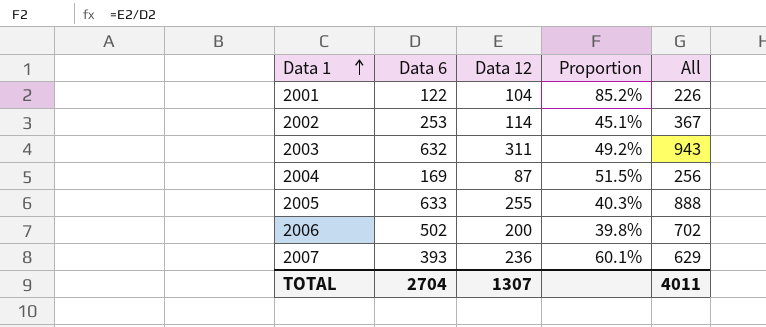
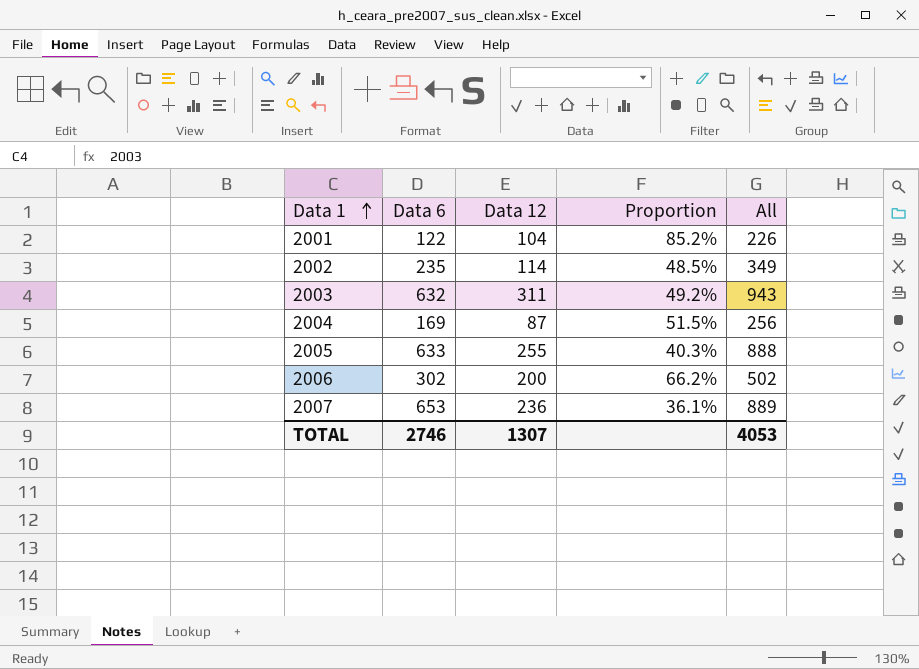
2002 | Data 6: 253 -> 235
2002 | Proportion: 45.1% -> 48.5%
2002 | All: 367 -> 349
2006 | Data 6: 502 -> 302
2006 | Proportion: 39.8% -> 66.2%
2006 | All: 702 -> 502
2007 | Data 6: 393 -> 653
2007 | Proportion: 60.1% -> 36.1%
2007 | All: 629 -> 889
TOTAL | Data 6: 2704 -> 2746
TOTAL | All: 4011 -> 4053

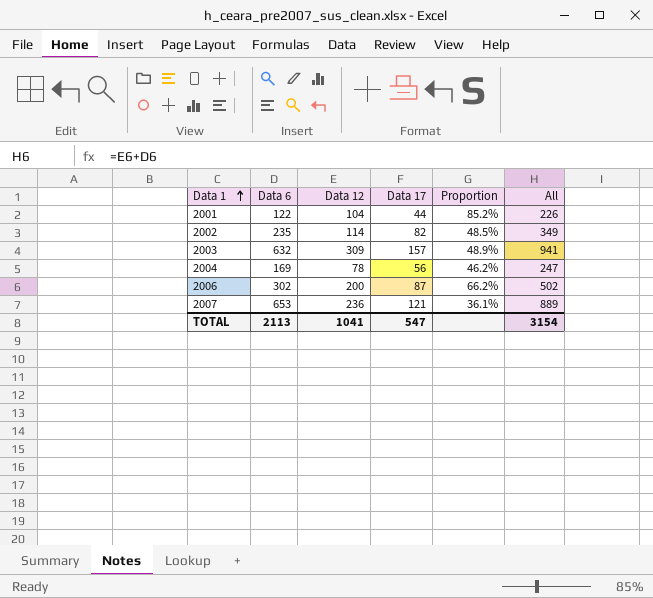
column Data 17 | position: none -> 4
row 2005: 633 | 255 | 40.3% | 888 -> none
2003 | Data 12: 311 -> 309
2003 | Proportion: 49.2% -> 48.9%
2003 | All: 943 -> 941
2004 | Data 12: 87 -> 78
2004 | Proportion: 51.5% -> 46.2%
2004 | All: 256 -> 247
TOTAL | Data 6: 2746 -> 2113
TOTAL | Data 12: 1307 -> 1041
TOTAL | All: 4053 -> 3154

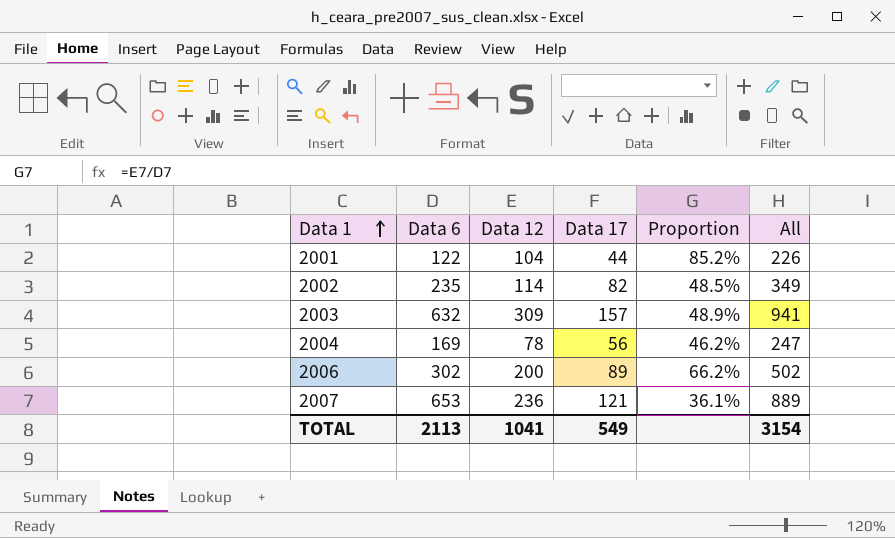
2006 | Data 17: 87 -> 89
TOTAL | Data 17: 547 -> 549

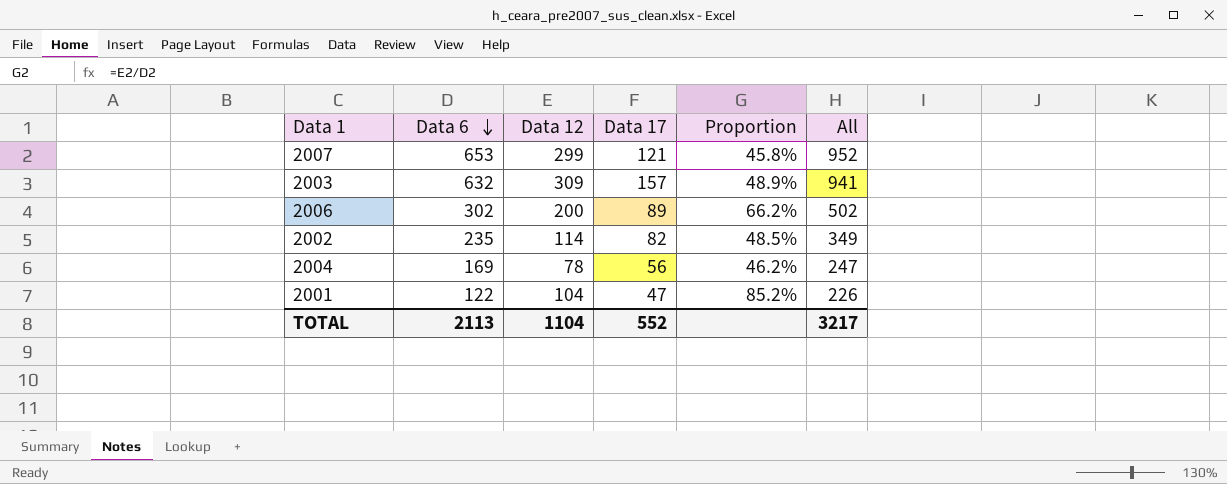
row order: Data 1 ascending -> Data 6 descending
2007 | Data 12: 236 -> 299
2007 | Proportion: 36.1% -> 45.8%
2007 | All: 889 -> 952
2001 | Data 17: 44 -> 47
TOTAL | Data 12: 1041 -> 1104
TOTAL | Data 17: 549 -> 552
TOTAL | All: 3154 -> 3217

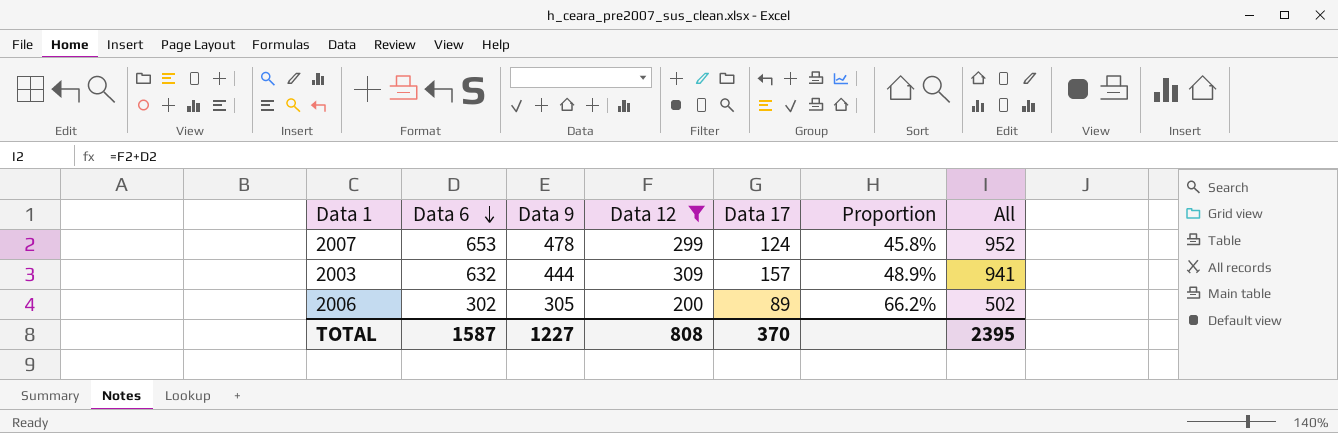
filter: none -> Data 12 >= 200
column Data 9 | position: none -> 3
2007 | Data 17: 121 -> 124
TOTAL | Data 6: 2113 -> 1587
TOTAL | Data 12: 1104 -> 808
TOTAL | Data 17: 552 -> 370
TOTAL | All: 3217 -> 2395

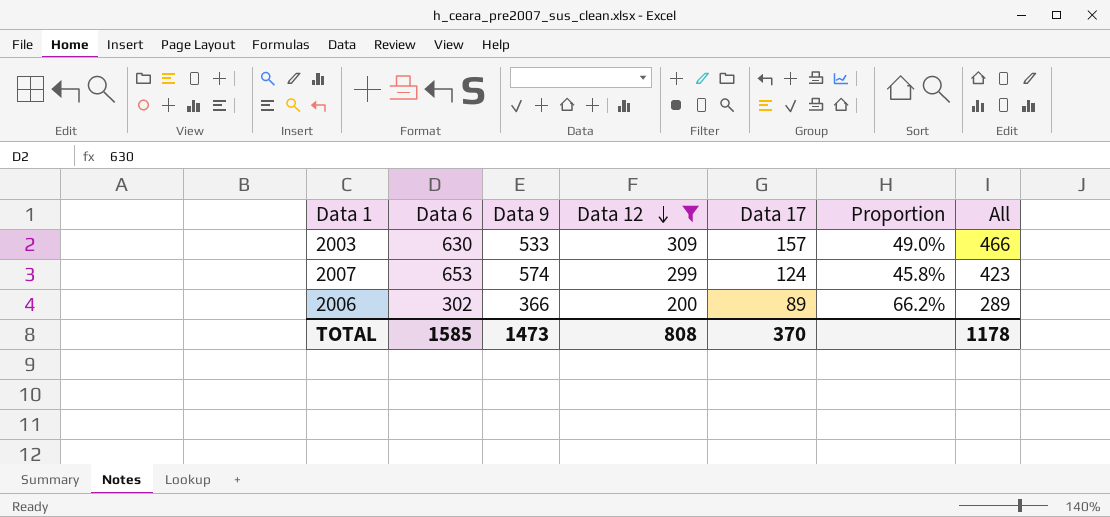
row order: Data 6 descending -> Data 12 descending
column All | formula: [Data 6] + [Data 12] -> [Data 12] + [Data 17]
2003 | Data 6: 632 -> 630
2003 | Data 9: 444 -> 533
2003 | Proportion: 48.9% -> 49.0%
2007 | Data 9: 478 -> 574
2006 | Data 9: 305 -> 366
TOTAL | Data 6: 1587 -> 1585
TOTAL | Data 9: 1227 -> 1473
TOTAL | All: 2395 -> 1178

